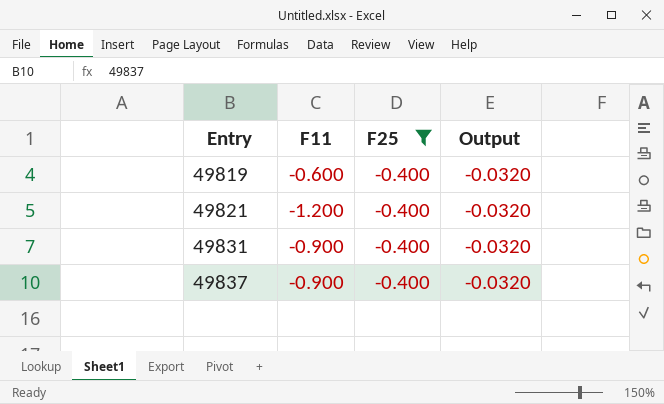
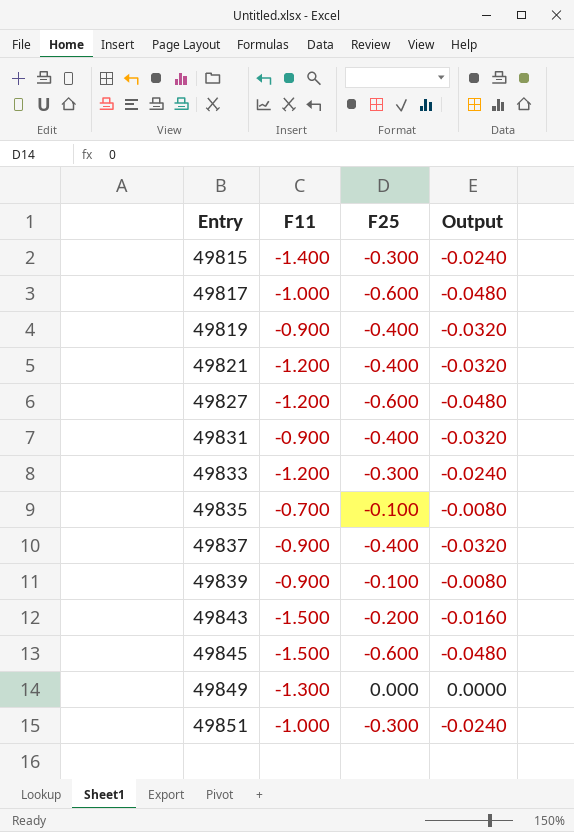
filter: F25 = -0.400 -> none
49819 | F11: -0.600 -> -0.900

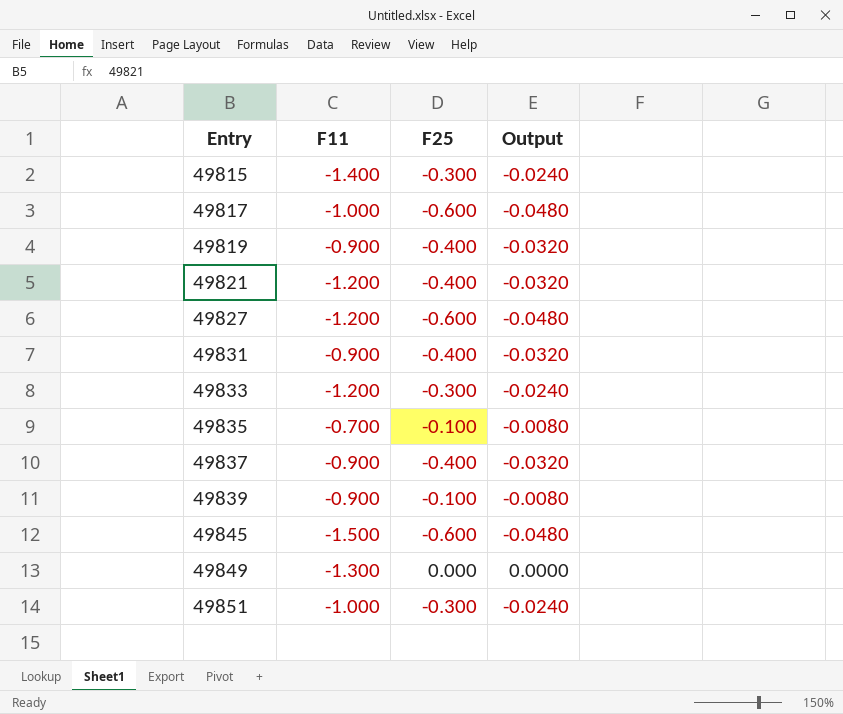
row 49843: -1.500 | -0.200 | -0.0160 -> none

